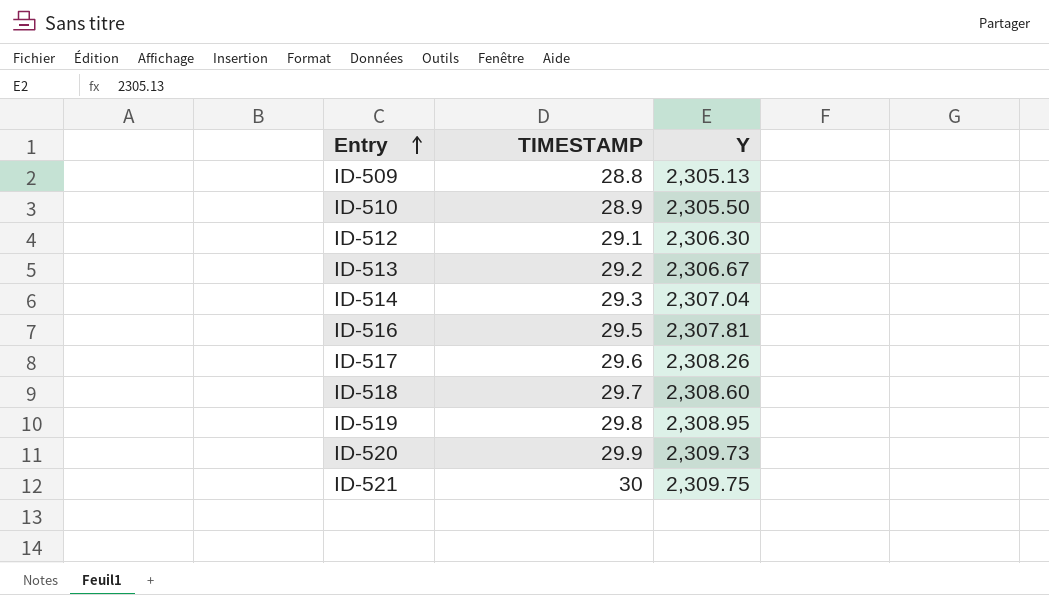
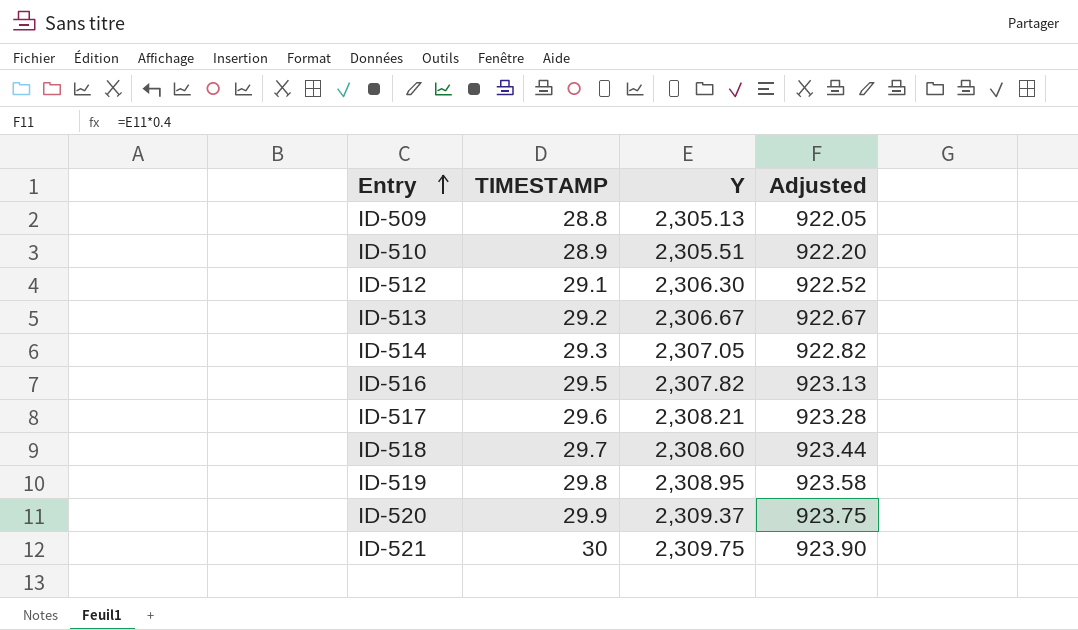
column Adjusted | formula: none -> [Y] * 0.4
ID-510 | Y: 2,305.50 -> 2,305.51
ID-514 | Y: 2,307.04 -> 2,307.05
ID-516 | Y: 2,307.81 -> 2,307.82
ID-517 | Y: 2,308.26 -> 2,308.21
ID-520 | Y: 2,309.73 -> 2,309.37

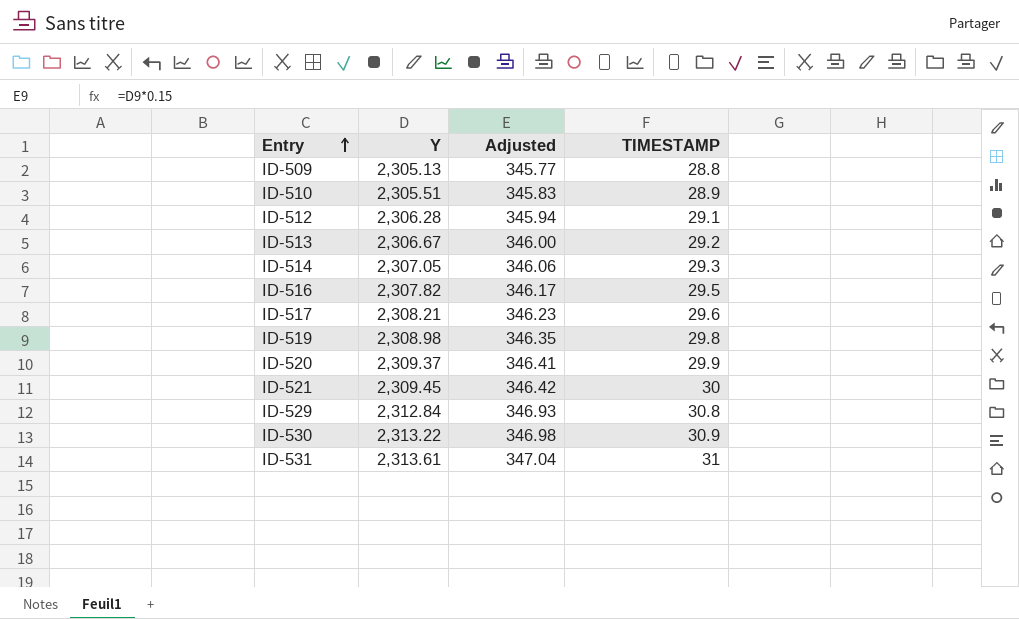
column Adjusted | formula: [Y] * 0.4 -> [Y] * 0.15
column TIMESTAMP | position: 2 -> 4
row ID-518: 29.7 | 2,308.60 | 923.44 -> none
ID-512 | Y: 2,306.30 -> 2,306.28
ID-519 | Y: 2,308.95 -> 2,308.98
ID-521 | Y: 2,309.75 -> 2,309.45
row ID-529: none -> 2,312.84 | 346.93 | 30.8
row ID-530: none -> 2,313.22 | 346.98 | 30.9
row ID-531: none -> 2,313.61 | 347.04 | 31

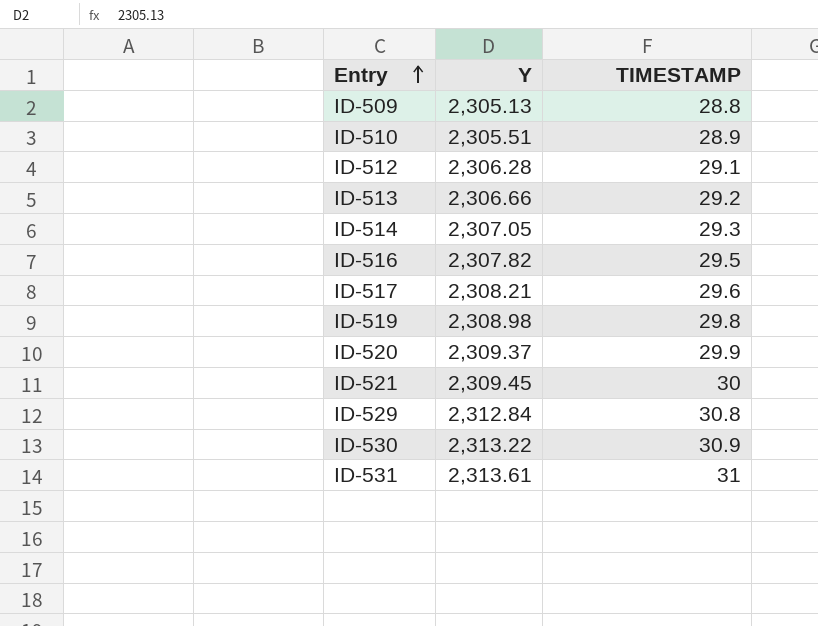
column Adjusted | formula: [Y] * 0.15 -> none
ID-513 | Y: 2,306.67 -> 2,306.66

